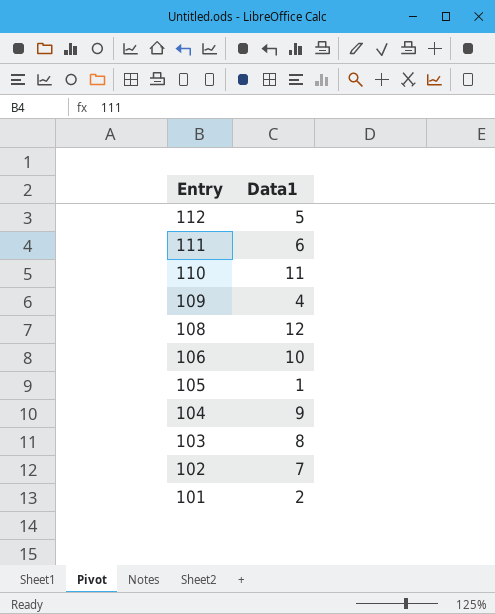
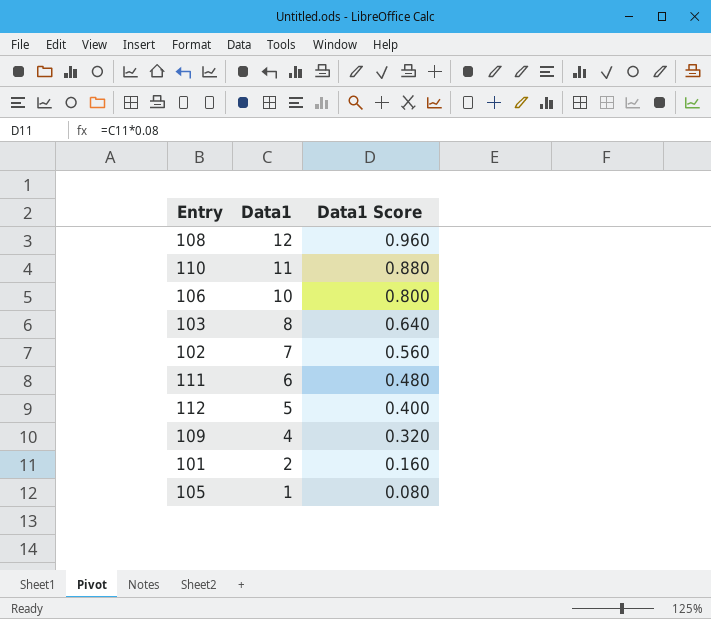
row order: Entry descending -> Data1 descending
column Data1 Score | formula: none -> [Data1] * 0.08
row 104: 9 -> none

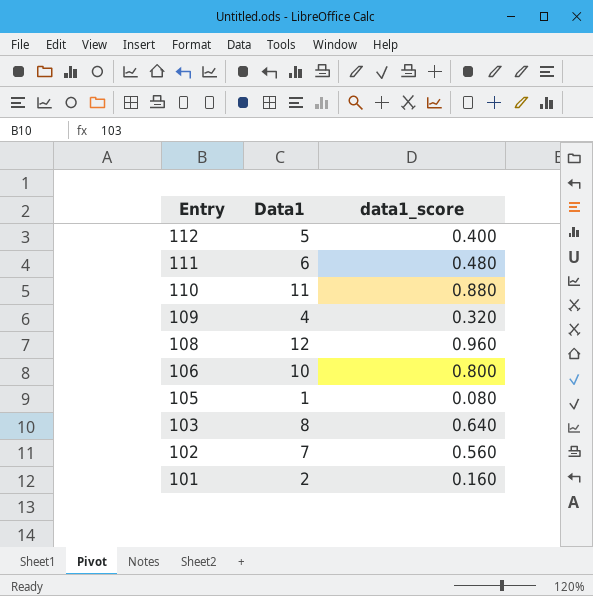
row order: Data1 descending -> Entry descending
column name: Data1 Score -> data1_score

